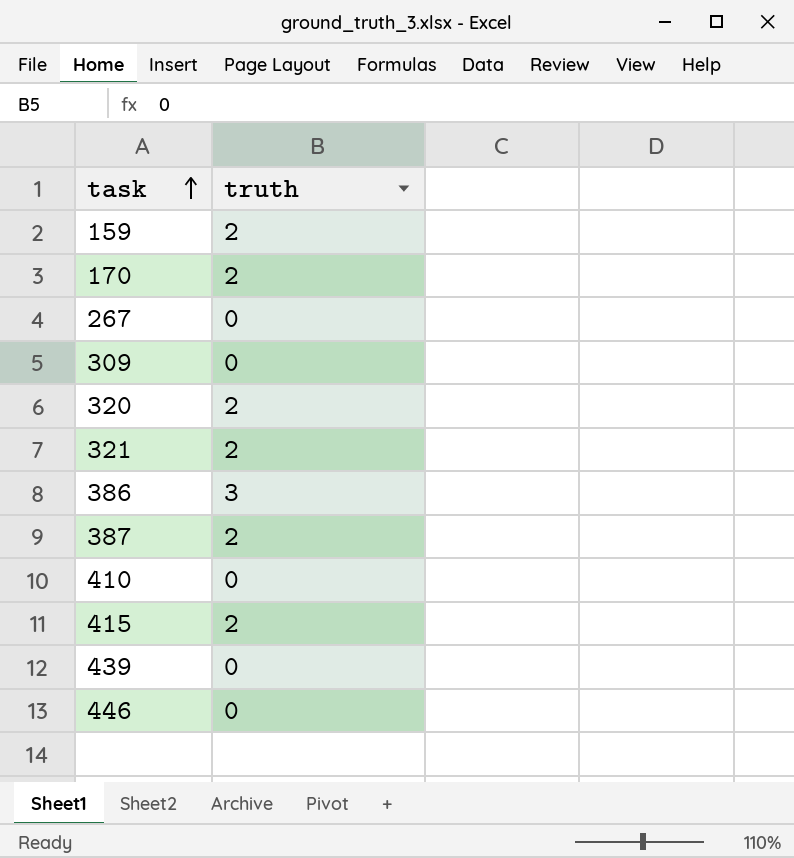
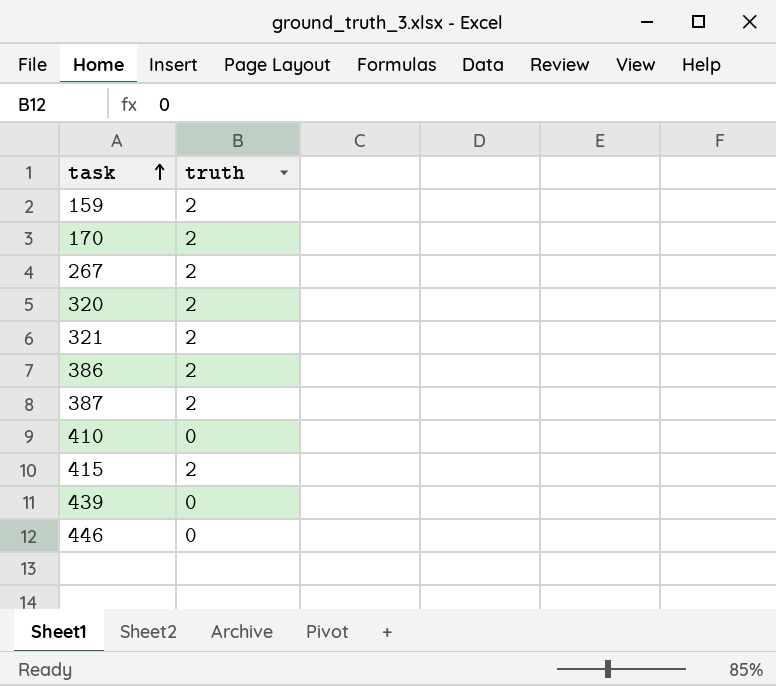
row 309: 0 -> none
267 | truth: 0 -> 2
386 | truth: 3 -> 2

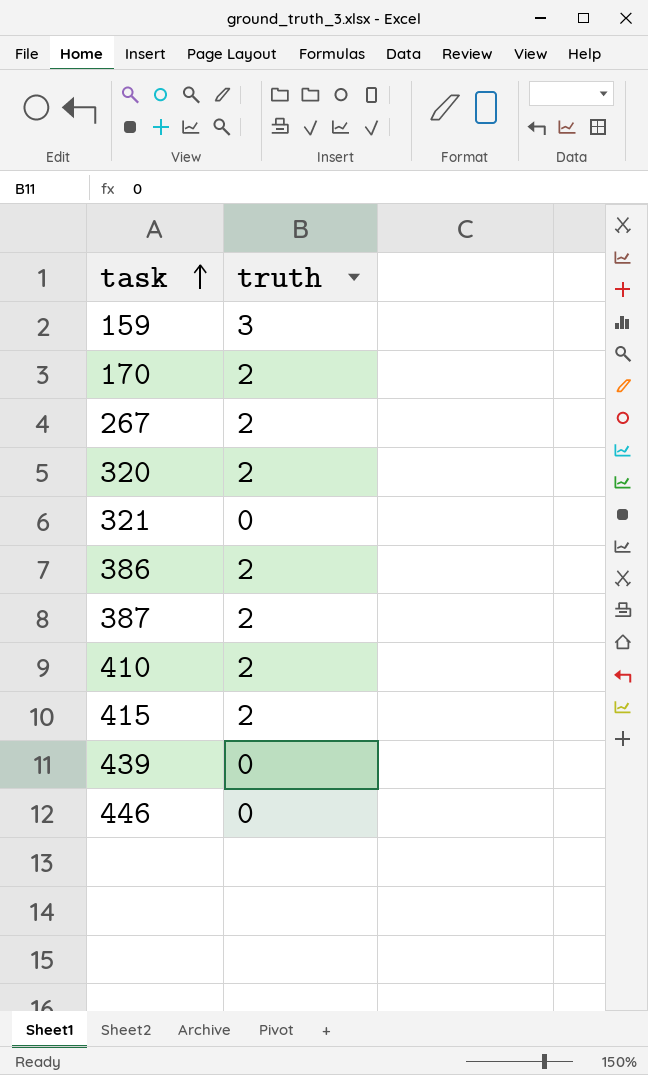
159 | truth: 2 -> 3
321 | truth: 2 -> 0
410 | truth: 0 -> 2

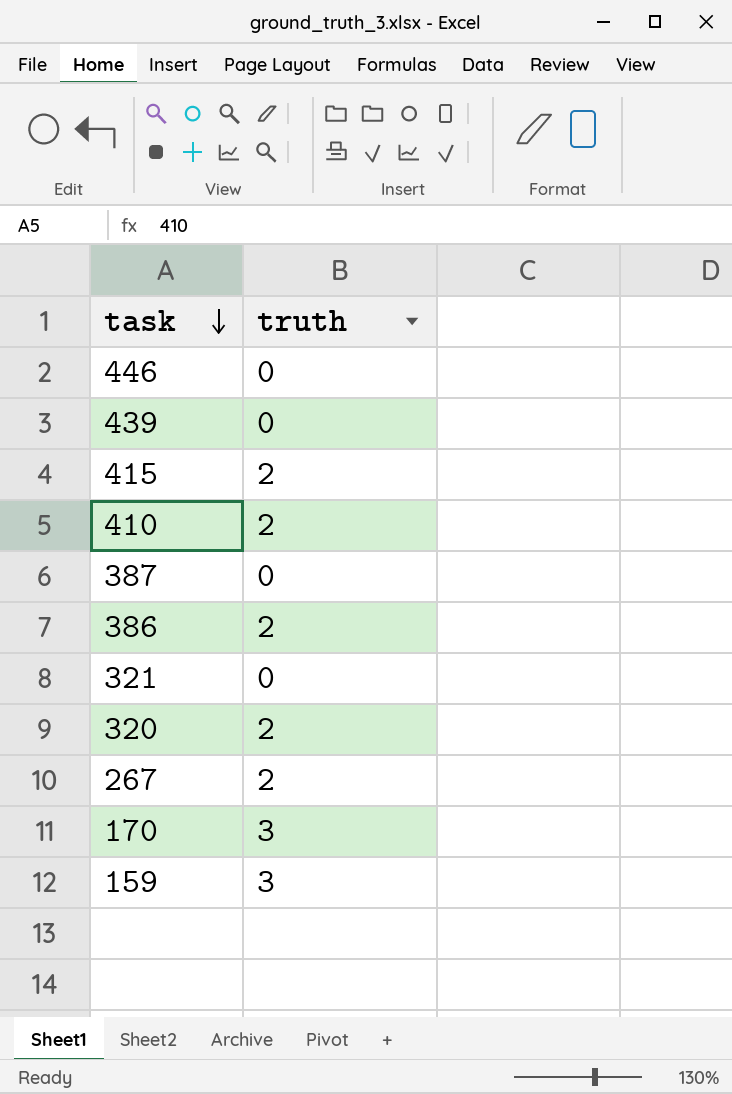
row order: task ascending -> task descending
387 | truth: 2 -> 0
170 | truth: 2 -> 3

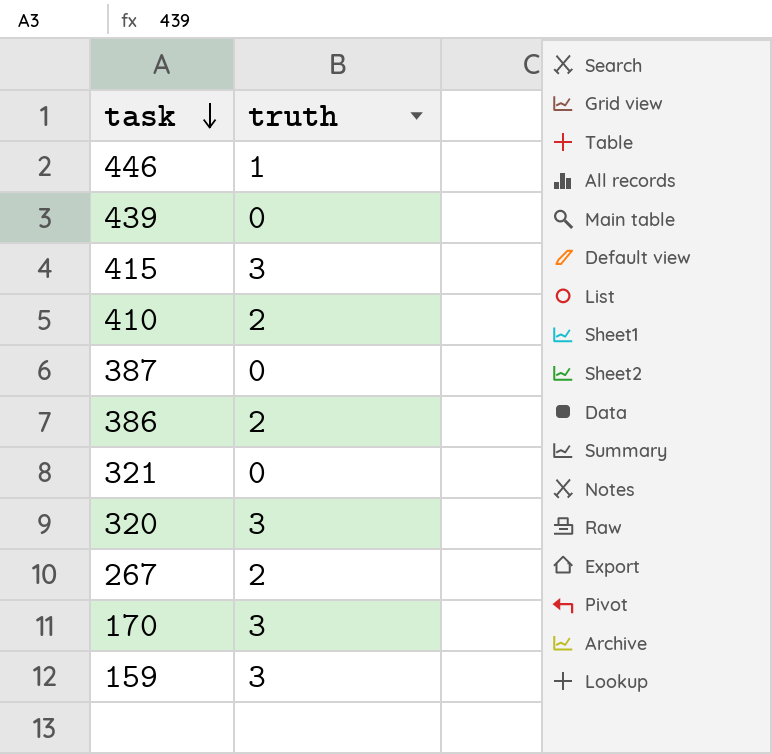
446 | truth: 0 -> 1
415 | truth: 2 -> 3
320 | truth: 2 -> 3

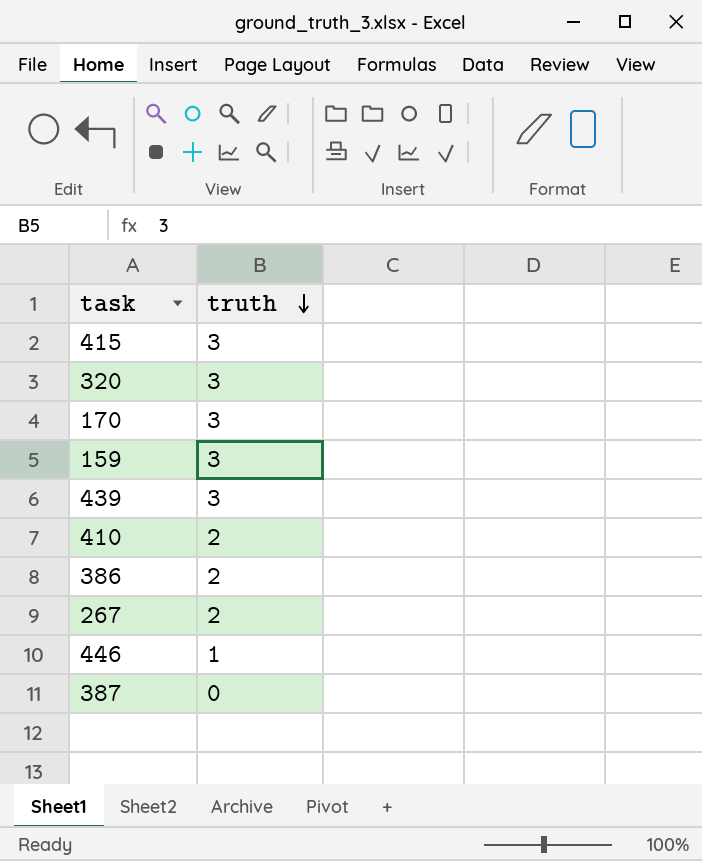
row order: task descending -> truth descending
row 321: 0 -> none
439 | truth: 0 -> 3

